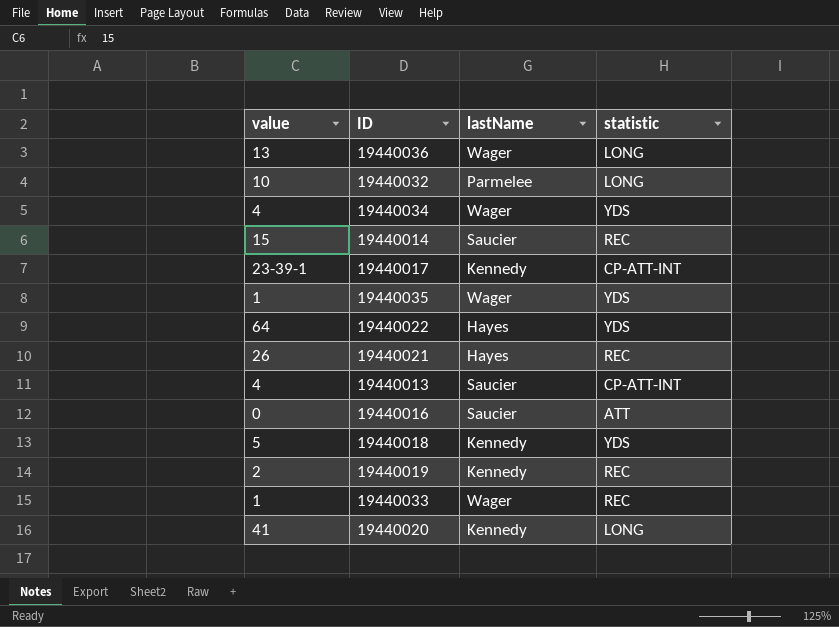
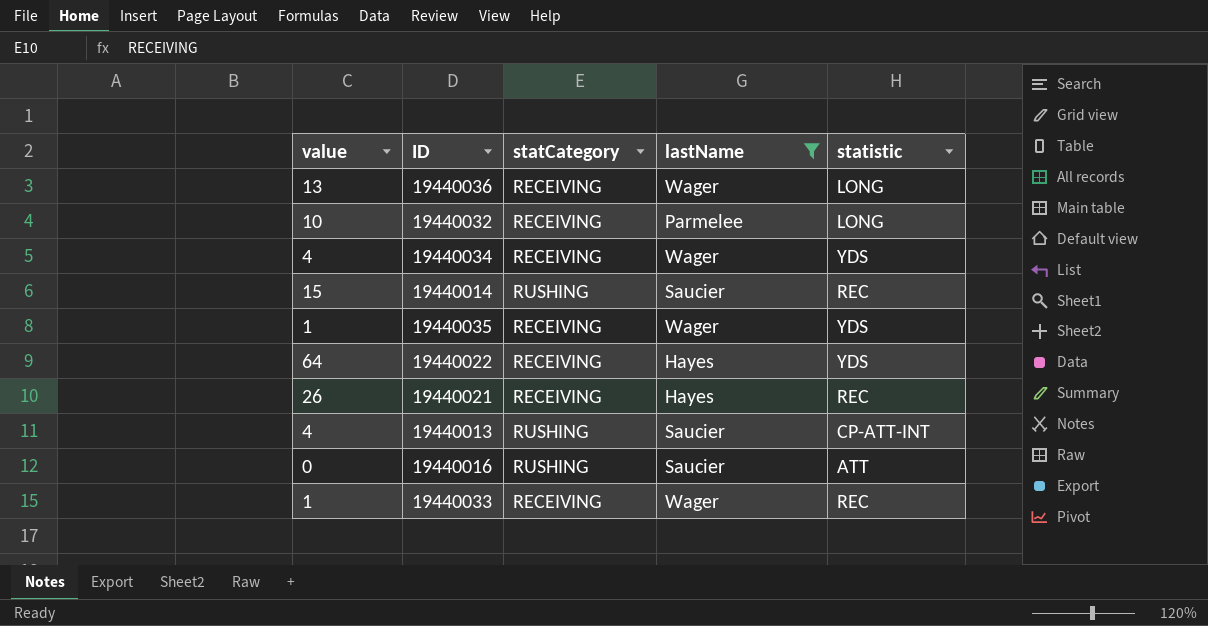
filter: none -> lastName != Kennedy
column statCategory | position: none -> 3

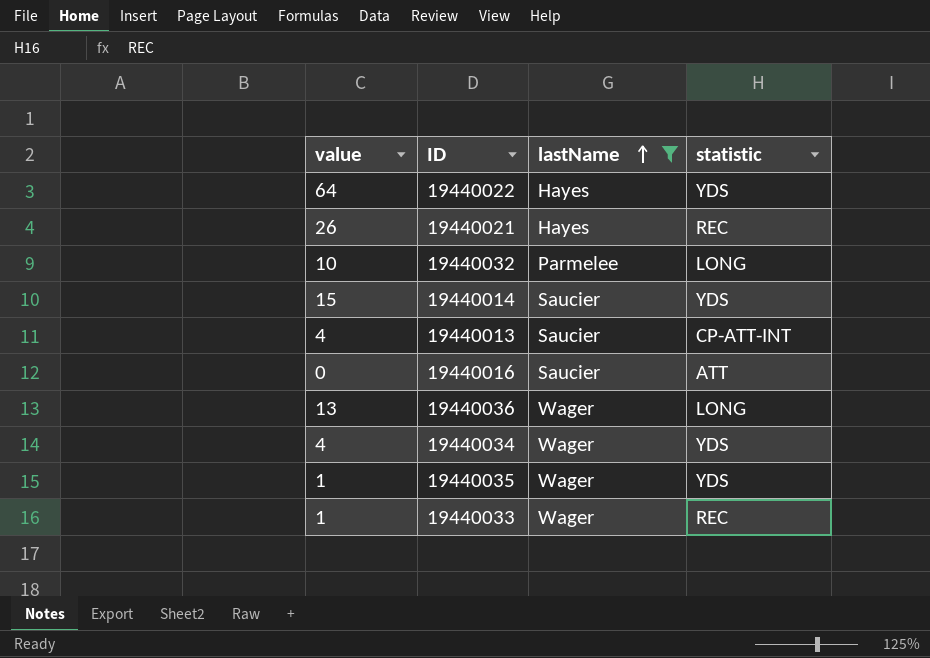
row order: none -> lastName ascending
column statCategory | position: 3 -> none
19440014 | statistic: REC -> YDS

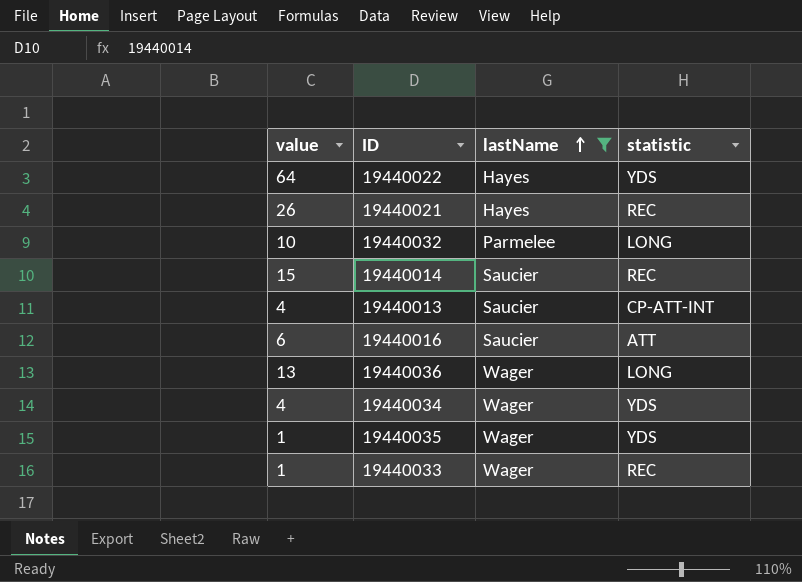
19440014 | statistic: YDS -> REC
19440016 | value: 0 -> 6

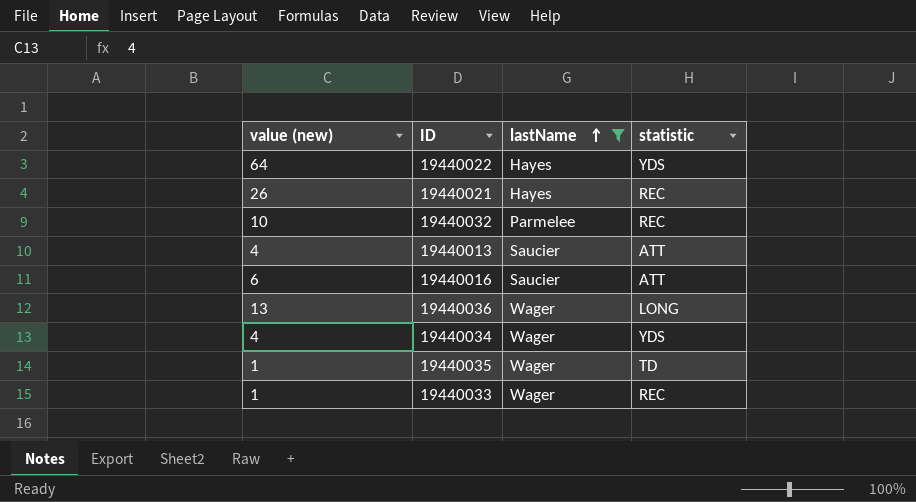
column name: value -> value (new)
row 19440014: 15 | Saucier | REC -> none
19440032 | statistic: LONG -> REC
19440013 | statistic: CP-ATT-INT -> ATT
19440035 | statistic: YDS -> TD

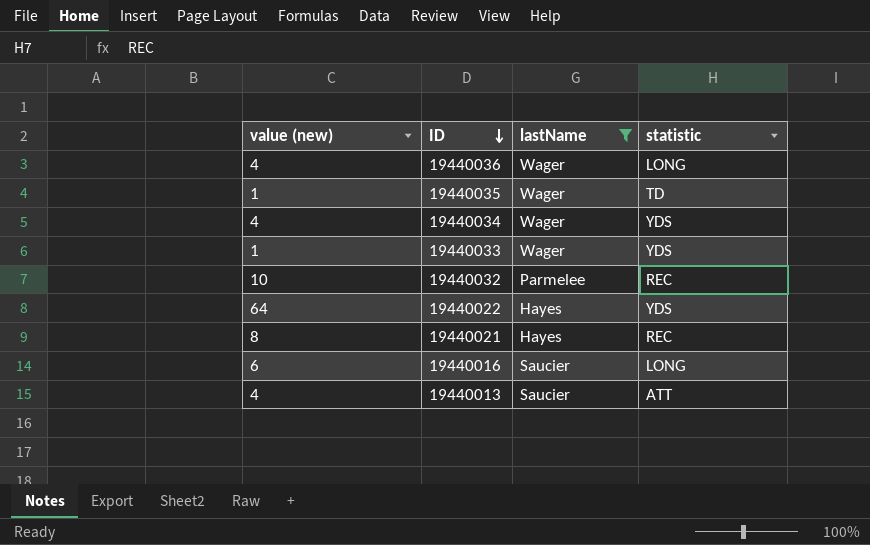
row order: lastName ascending -> ID descending
19440036 | value (new): 13 -> 4
19440033 | statistic: REC -> YDS
19440021 | value (new): 26 -> 8
19440016 | statistic: ATT -> LONG

